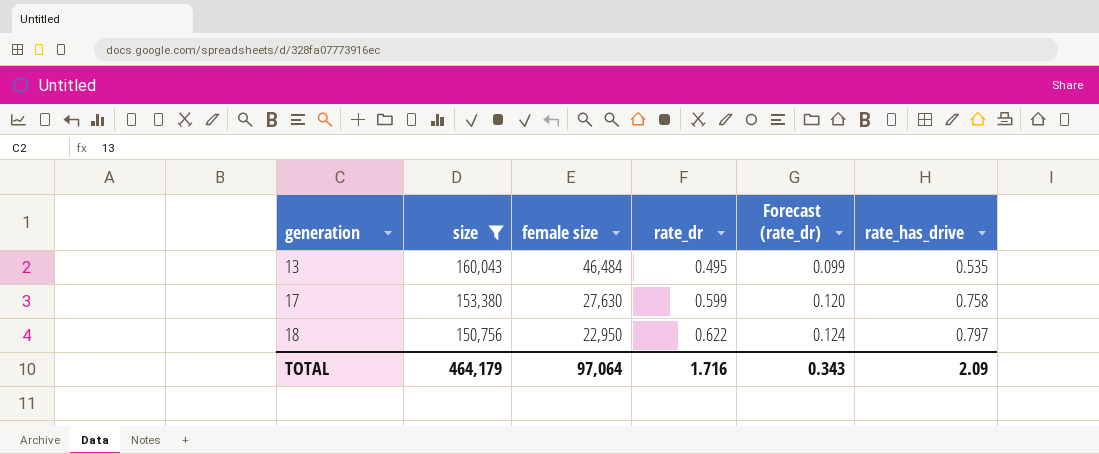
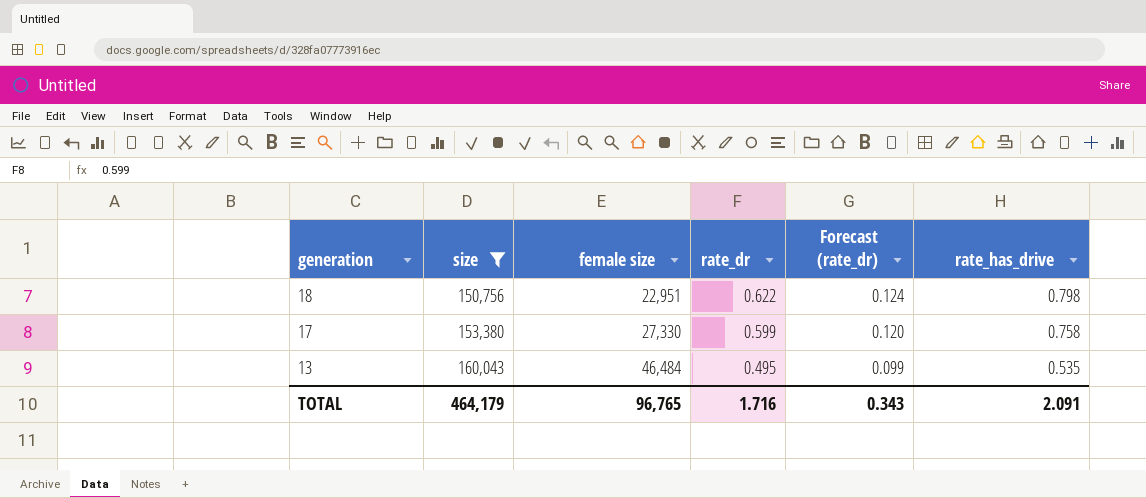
row order: generation ascending -> generation descending
18 | female size: 22,950 -> 22,951
18 | rate_has_drive: 0.797 -> 0.798
17 | female size: 27,630 -> 27,330
TOTAL | female size: 97,064 -> 96,765
TOTAL | rate_has_drive: 2.09 -> 2.091

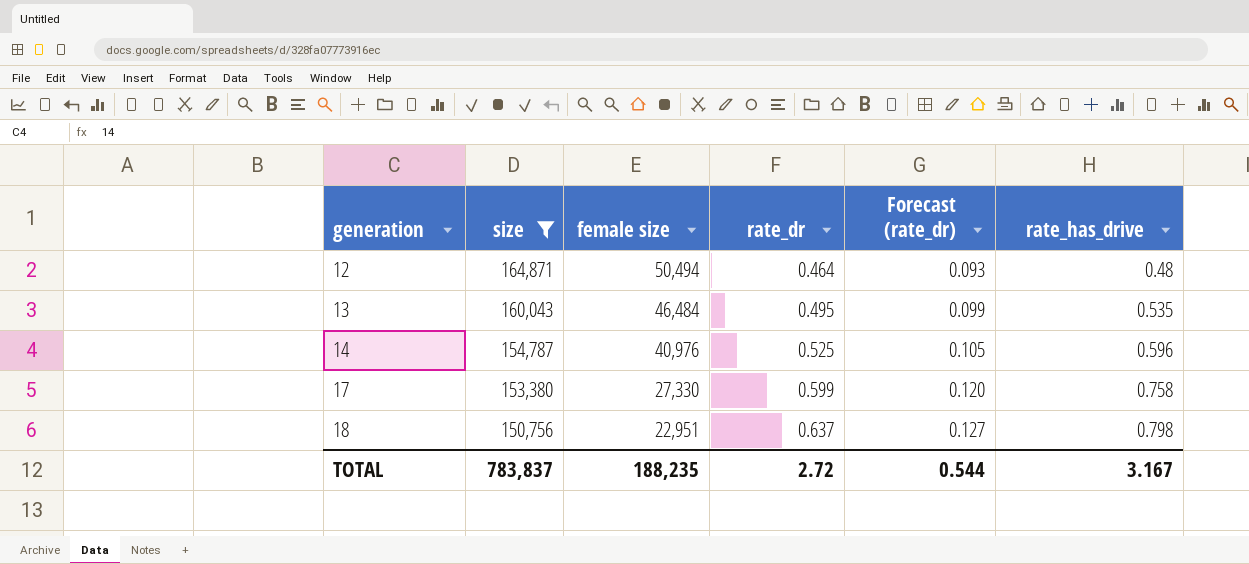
row order: generation descending -> generation ascending
row 12: none -> 164,871 | 50,494 | 0.464 | 0.093 | 0.48
row 14: none -> 154,787 | 40,976 | 0.525 | 0.105 | 0.596
18 | rate_dr: 0.622 -> 0.637
18 | Forecast (rate_dr): 0.124 -> 0.127
TOTAL | size: 464,179 -> 783,837
TOTAL | female size: 96,765 -> 188,235
TOTAL | rate_dr: 1.716 -> 2.72
TOTAL | Forecast (rate_dr): 0.343 -> 0.544
TOTAL | rate_has_drive: 2.091 -> 3.167

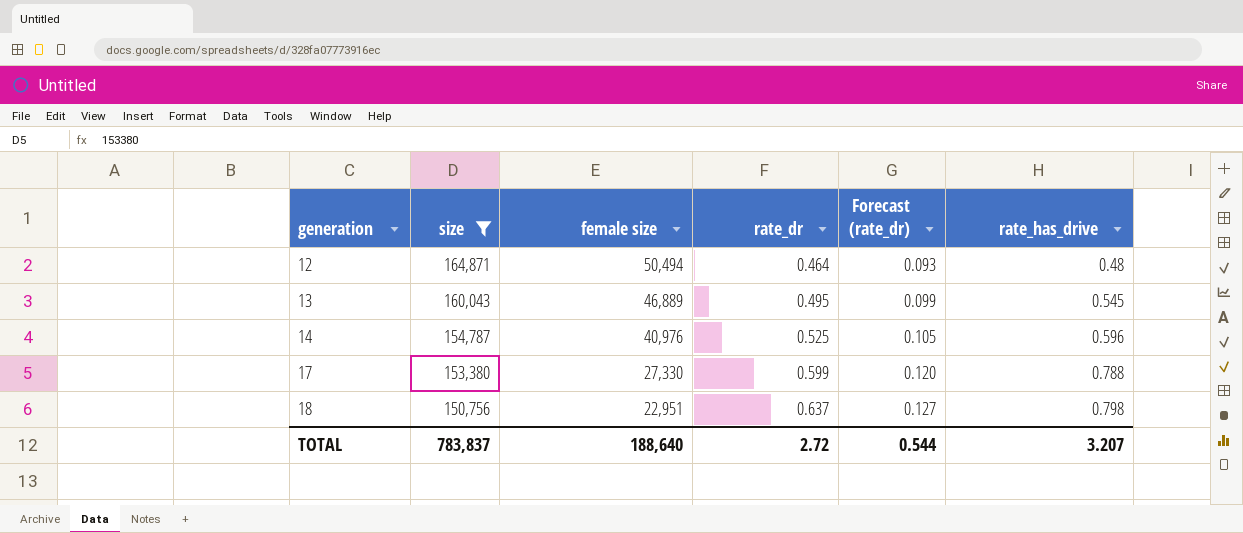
13 | female size: 46,484 -> 46,889
13 | rate_has_drive: 0.535 -> 0.545
17 | rate_has_drive: 0.758 -> 0.788
TOTAL | female size: 188,235 -> 188,640
TOTAL | rate_has_drive: 3.167 -> 3.207

